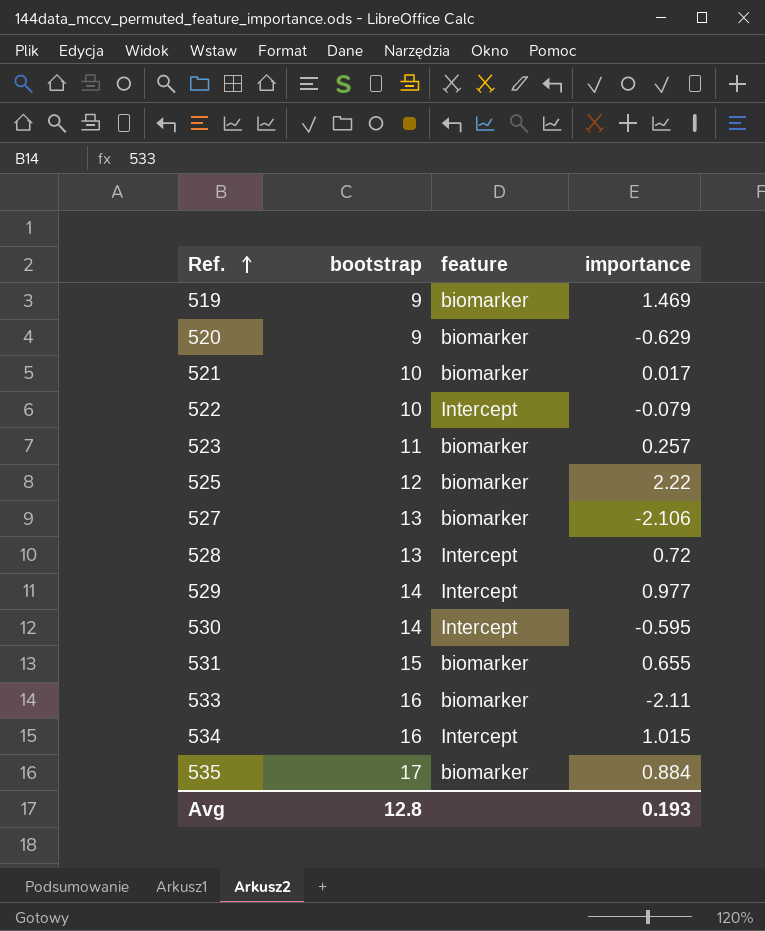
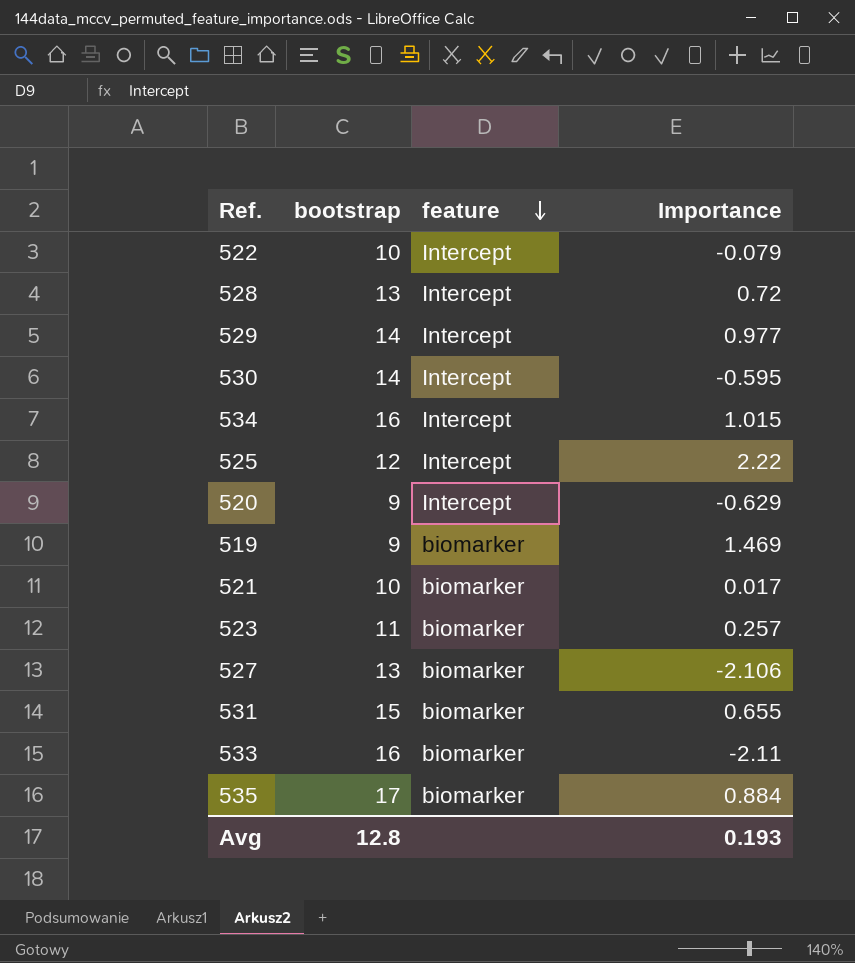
row order: Ref. ascending -> feature descending
column name: importance -> Importance
525 | feature: biomarker -> Intercept
520 | feature: biomarker -> Intercept

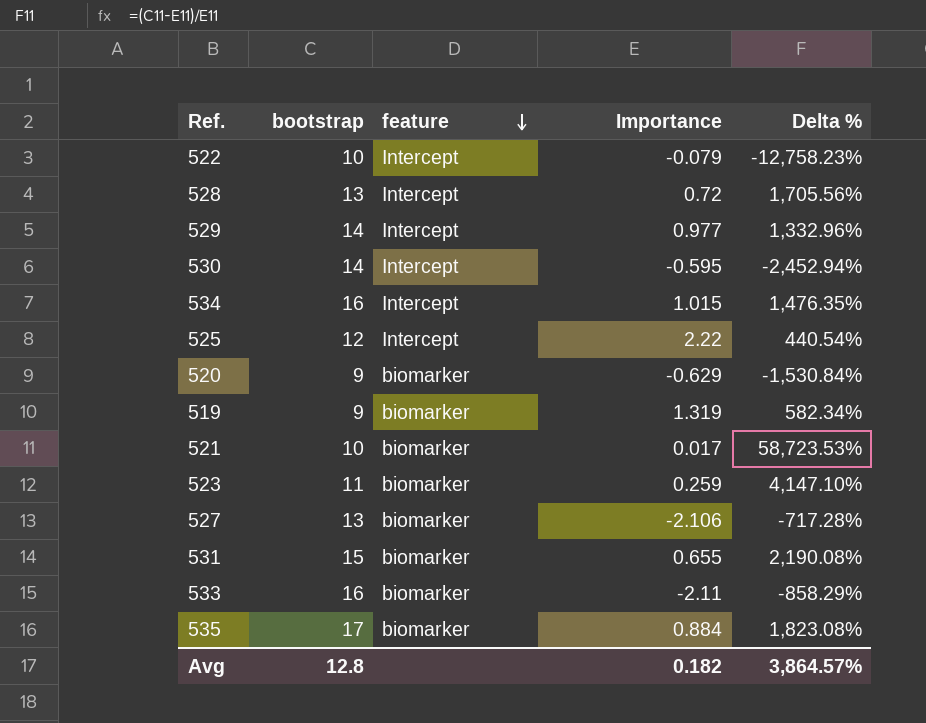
column Delta % | formula: none -> ([bootstrap] - [Importance]) / [Importance]
520 | feature: Intercept -> biomarker
519 | Importance: 1.469 -> 1.319
523 | Importance: 0.257 -> 0.259
Avg | Importance: 0.193 -> 0.182

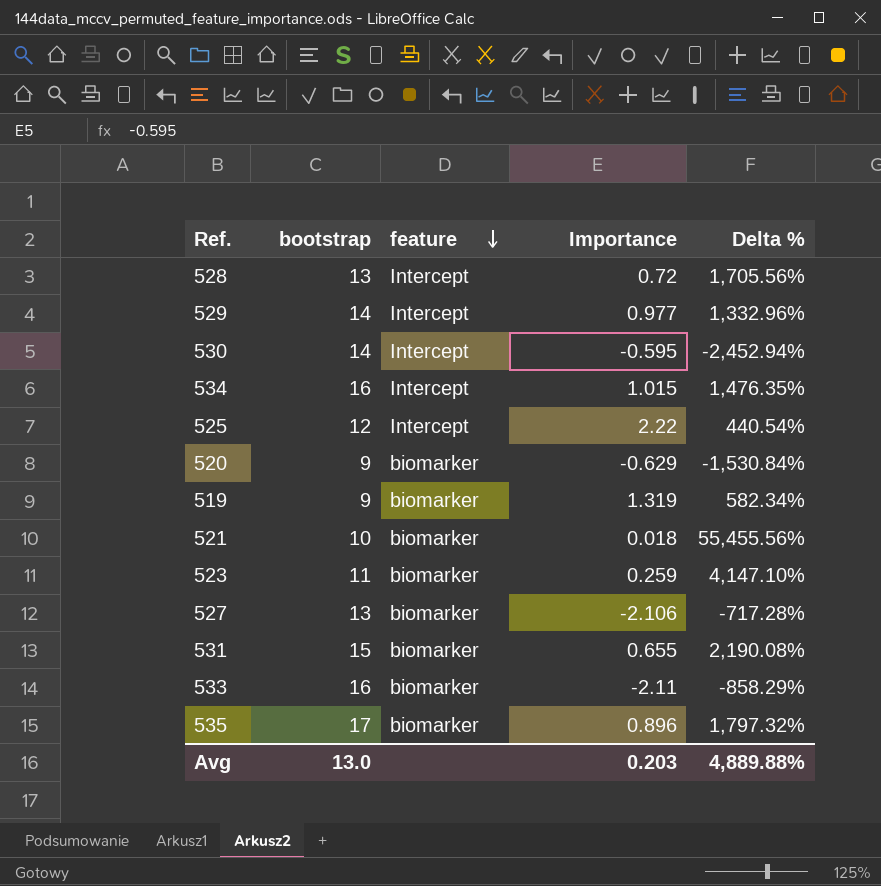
row 522: 10 | Intercept | -0.079 | -12,758.23% -> none
521 | Importance: 0.017 -> 0.018
521 | Delta %: 58,723.53% -> 55,455.56%
535 | Importance: 0.884 -> 0.896
535 | Delta %: 1,823.08% -> 1,797.32%
Avg | bootstrap: 12.8 -> 13.0
Avg | Importance: 0.182 -> 0.203
Avg | Delta %: 3,864.57% -> 4,889.88%

